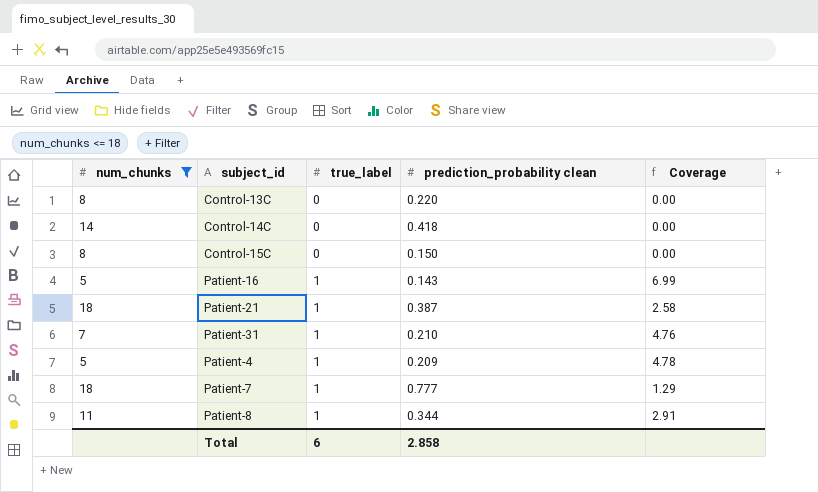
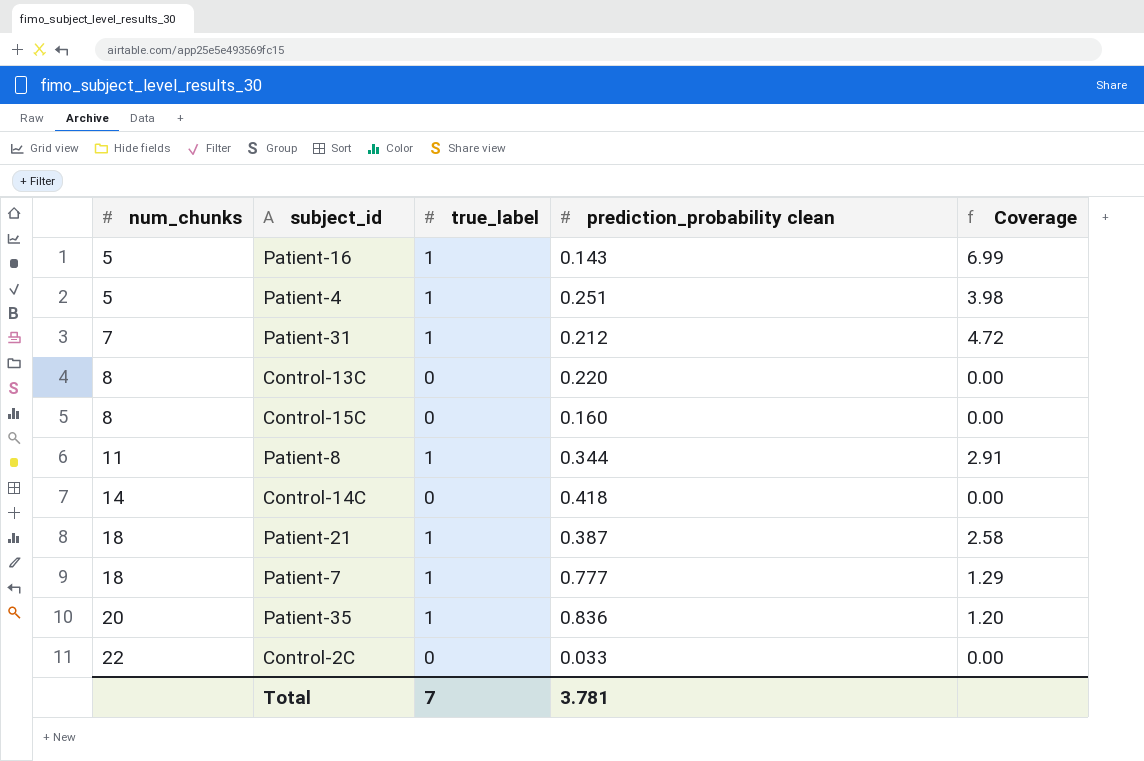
filter: num_chunks <= 18 -> none
row order: true_label ascending -> num_chunks ascending
Patient-4 | prediction_probability clean: 0.209 -> 0.251
Patient-4 | Coverage: 4.78 -> 3.98
Patient-31 | prediction_probability clean: 0.210 -> 0.212
Patient-31 | Coverage: 4.76 -> 4.72
Control-15C | prediction_probability clean: 0.150 -> 0.160
Total | true_label: 6 -> 7
Total | prediction_probability clean: 2.858 -> 3.781

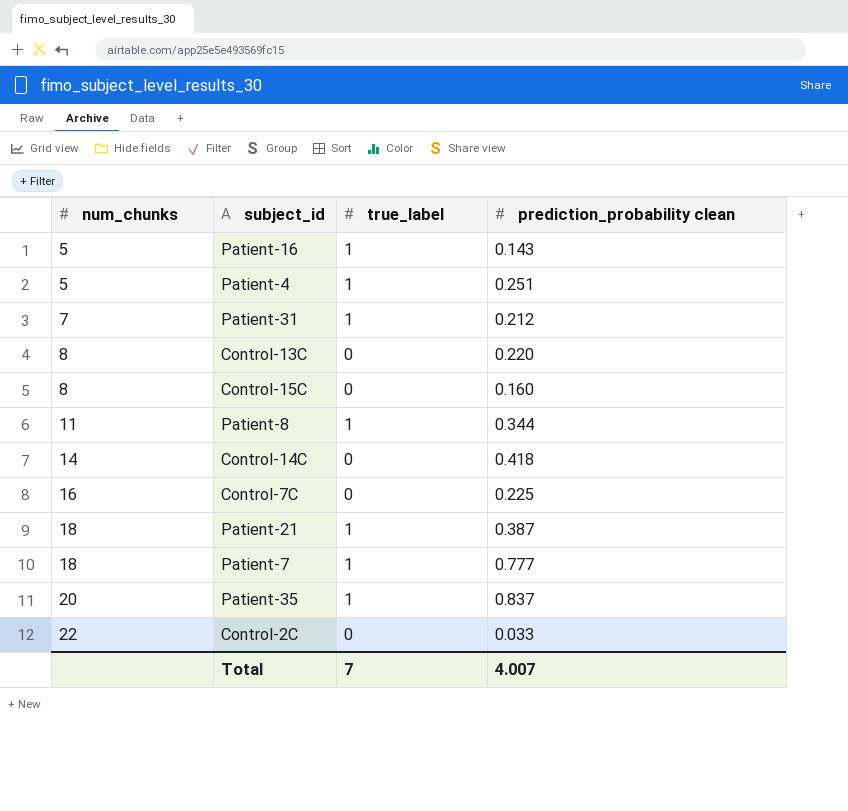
column Coverage | formula: [true_label] / [prediction_probability clean] -> none
row Control-7C: none -> 16 | 0 | 0.225
Patient-35 | prediction_probability clean: 0.836 -> 0.837
Total | prediction_probability clean: 3.781 -> 4.007

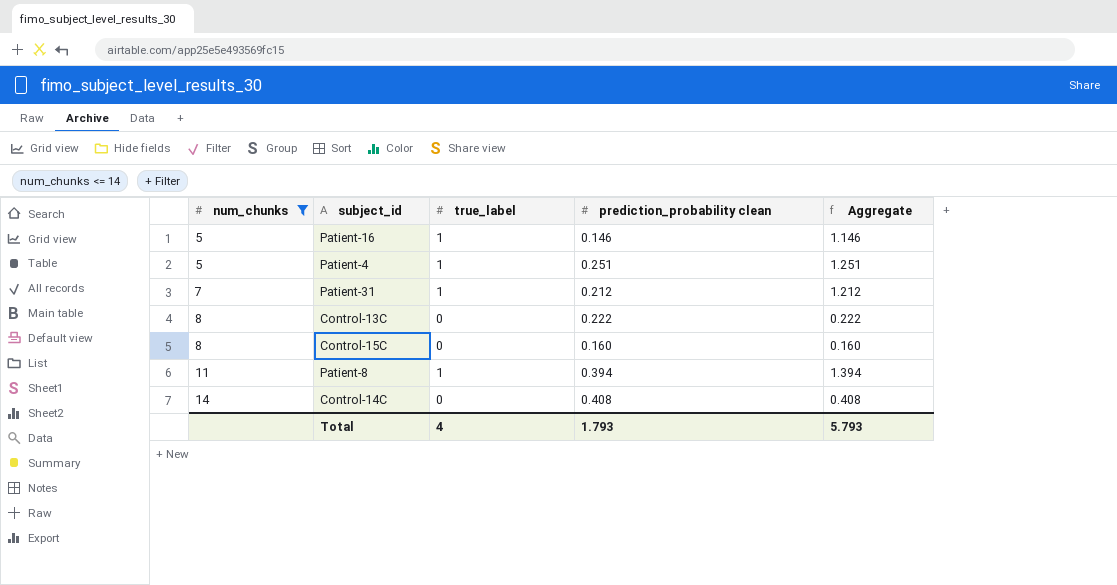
filter: none -> num_chunks <= 14
column Aggregate | formula: none -> [true_label] + [prediction_probability clean]
Patient-16 | prediction_probability clean: 0.143 -> 0.146
Control-13C | prediction_probability clean: 0.220 -> 0.222
Patient-8 | prediction_probability clean: 0.344 -> 0.394
Control-14C | prediction_probability clean: 0.418 -> 0.408
Total | true_label: 7 -> 4
Total | prediction_probability clean: 4.007 -> 1.793

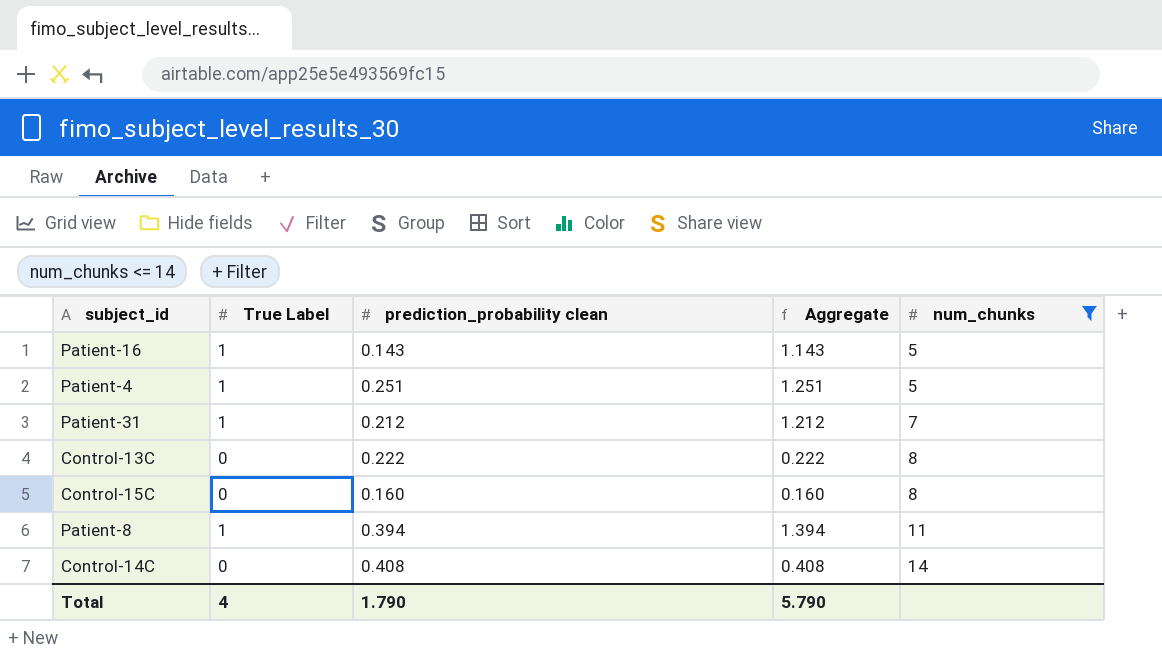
column name: true_label -> True Label
column num_chunks | position: 1 -> 5
Patient-16 | prediction_probability clean: 0.146 -> 0.143
Patient-16 | Aggregate: 1.146 -> 1.143
Total | prediction_probability clean: 1.793 -> 1.790
Total | Aggregate: 5.793 -> 5.790

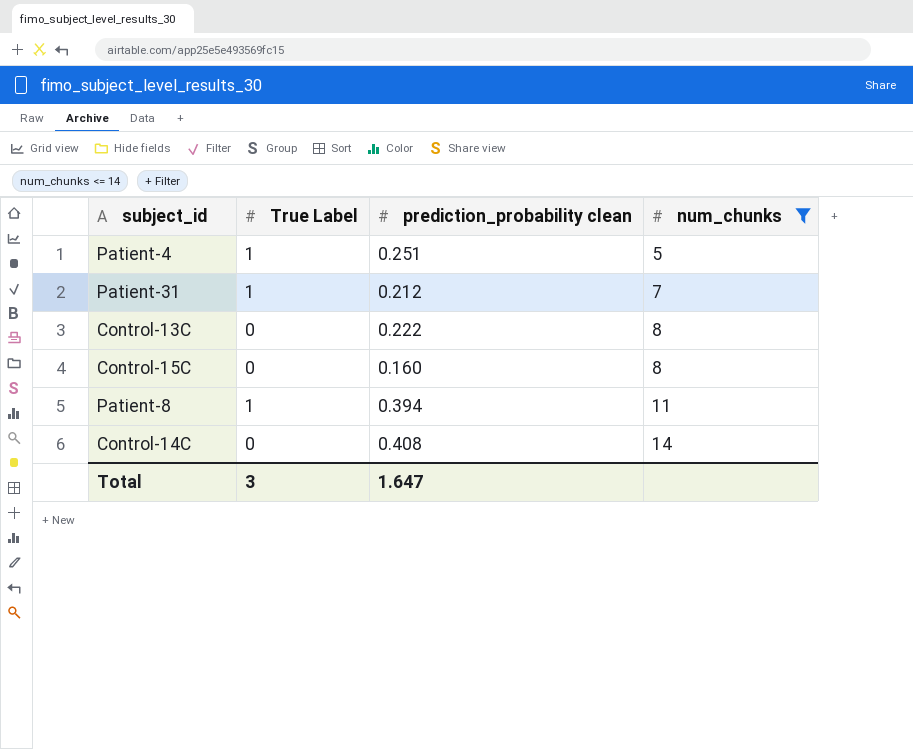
column Aggregate | formula: [True Label] + [prediction_probability clean] -> none
row Patient-16: 1 | 0.143 | 1.143 | 5 -> none
Total | True Label: 4 -> 3
Total | prediction_probability clean: 1.790 -> 1.647

